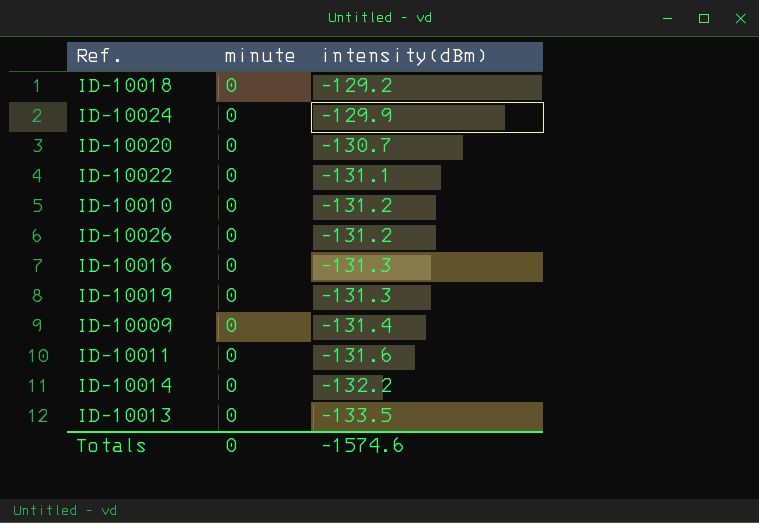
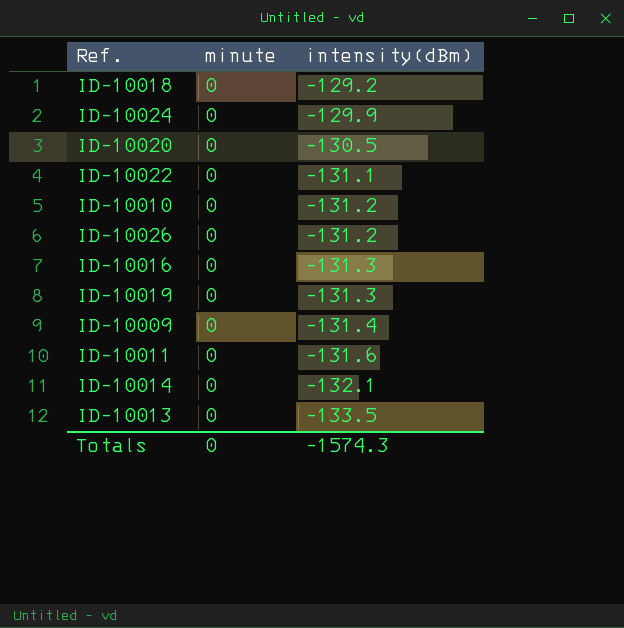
ID-10020 | intensity(dBm): -130.7 -> -130.5
ID-10014 | intensity(dBm): -132.2 -> -132.1
Totals | intensity(dBm): -1574.6 -> -1574.3

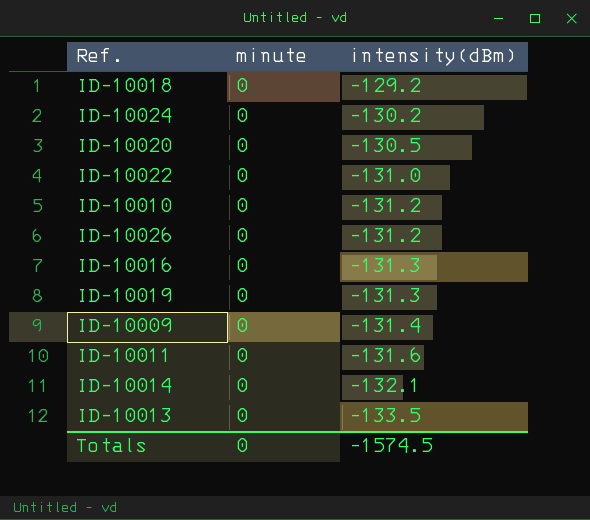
ID-10024 | intensity(dBm): -129.9 -> -130.2
ID-10022 | intensity(dBm): -131.1 -> -131.0
Totals | intensity(dBm): -1574.3 -> -1574.5

